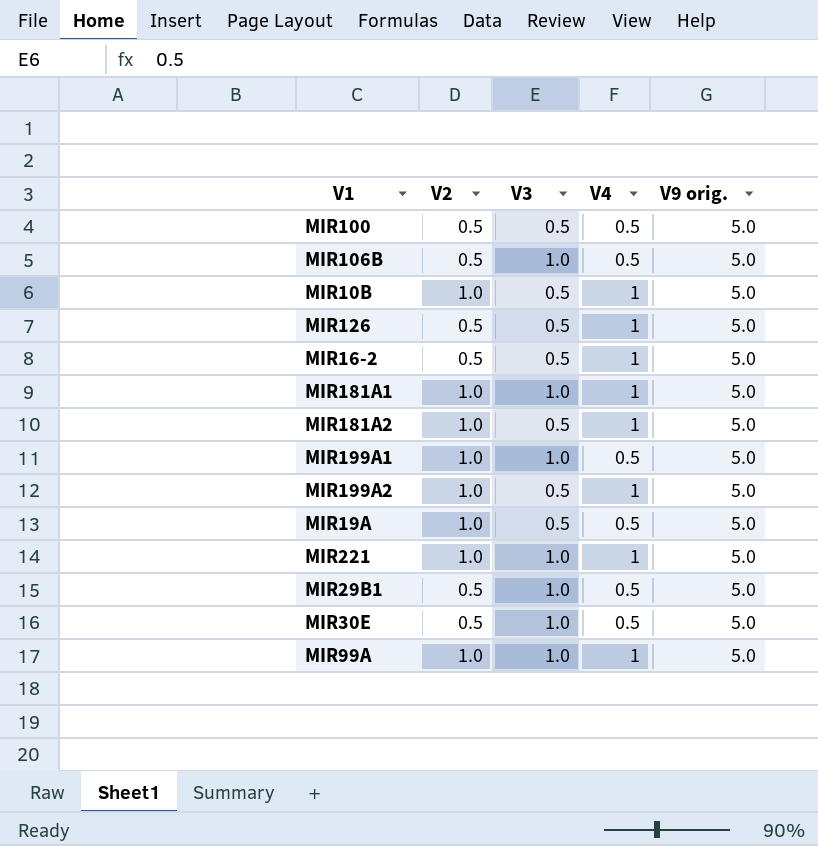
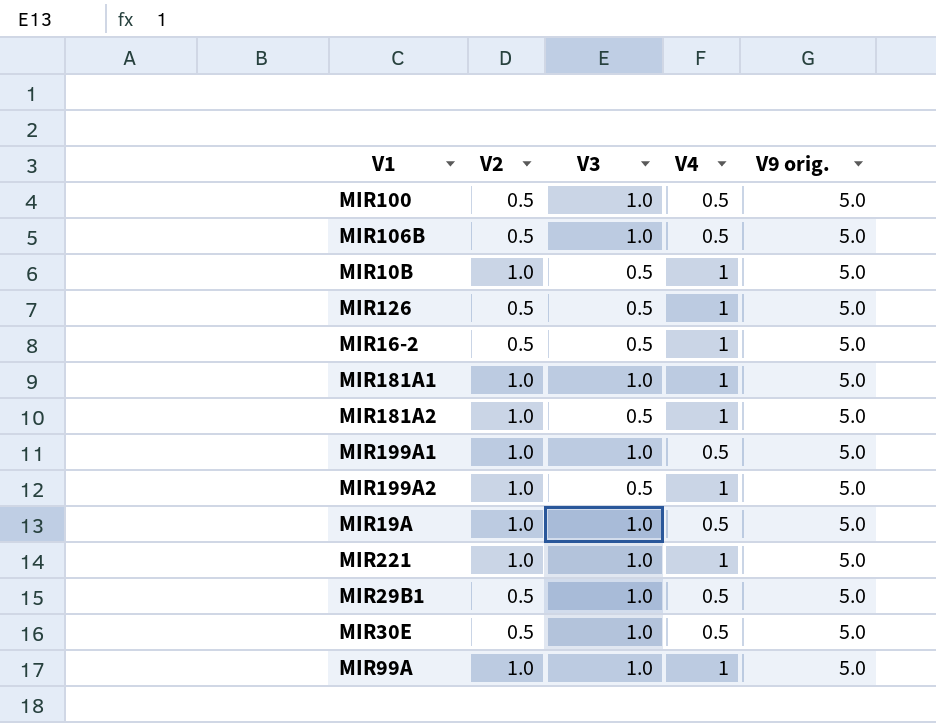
MIR100 | V3: 0.5 -> 1.0
MIR19A | V3: 0.5 -> 1.0

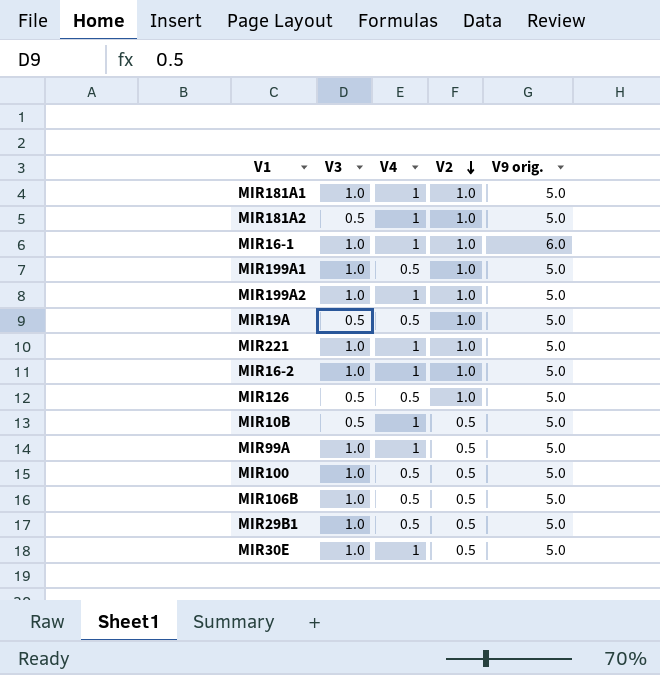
row order: none -> V2 descending
column V2 | position: 2 -> 4
row MIR16-1: none -> 1.0 | 1 | 1.0 | 6.0
MIR199A2 | V3: 0.5 -> 1.0
MIR19A | V3: 1.0 -> 0.5
MIR16-2 | V3: 0.5 -> 1.0
MIR16-2 | V2: 0.5 -> 1.0
MIR126 | V4: 1 -> 0.5
MIR126 | V2: 0.5 -> 1.0
MIR10B | V2: 1.0 -> 0.5
MIR99A | V2: 1.0 -> 0.5
MIR30E | V4: 0.5 -> 1

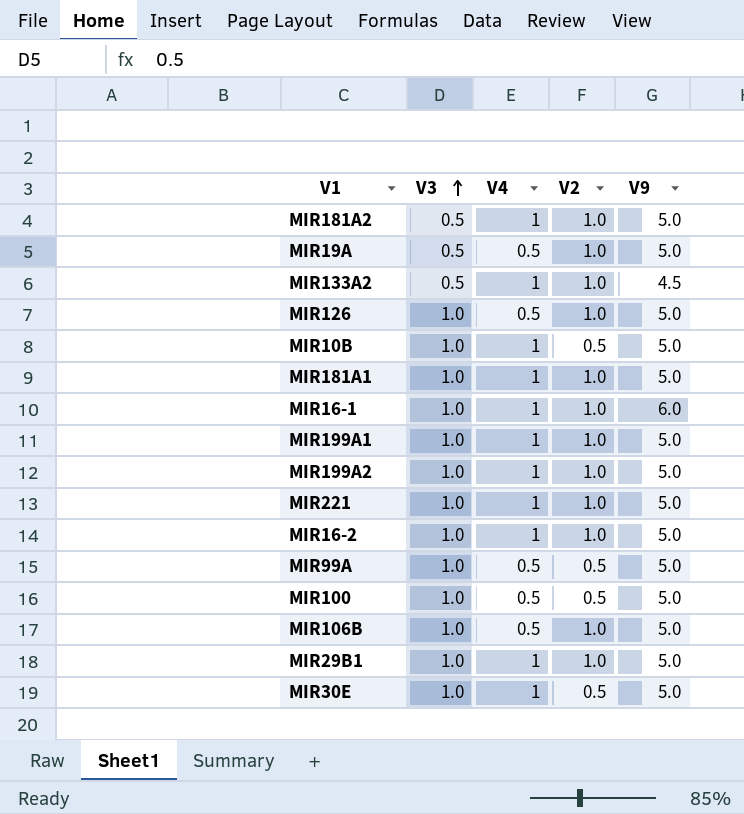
row order: V2 descending -> V3 ascending
column name: V9 orig. -> V9
row MIR133A2: none -> 0.5 | 1 | 1.0 | 4.5
MIR126 | V3: 0.5 -> 1.0
MIR10B | V3: 0.5 -> 1.0
MIR199A1 | V4: 0.5 -> 1
MIR99A | V4: 1 -> 0.5
MIR106B | V2: 0.5 -> 1.0
MIR29B1 | V4: 0.5 -> 1
MIR29B1 | V2: 0.5 -> 1.0

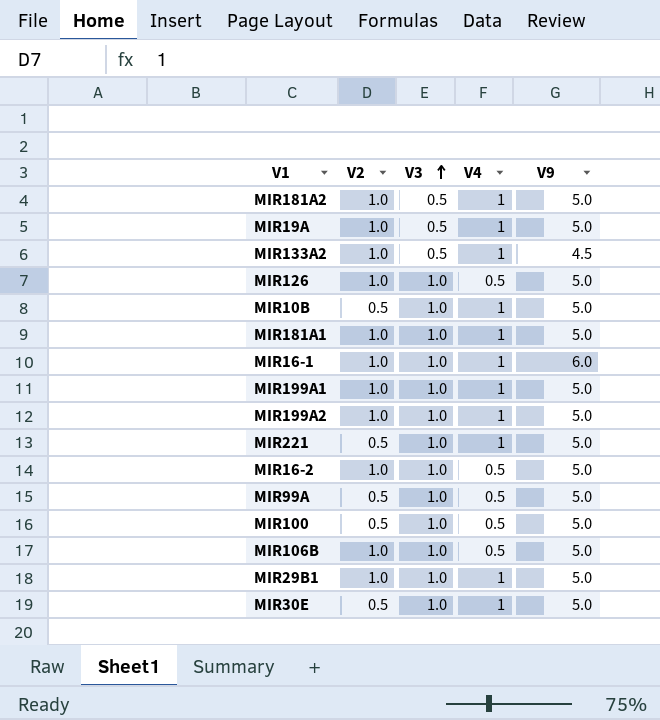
column V2 | position: 4 -> 2
MIR19A | V4: 0.5 -> 1
MIR221 | V2: 1.0 -> 0.5
MIR16-2 | V4: 1 -> 0.5

